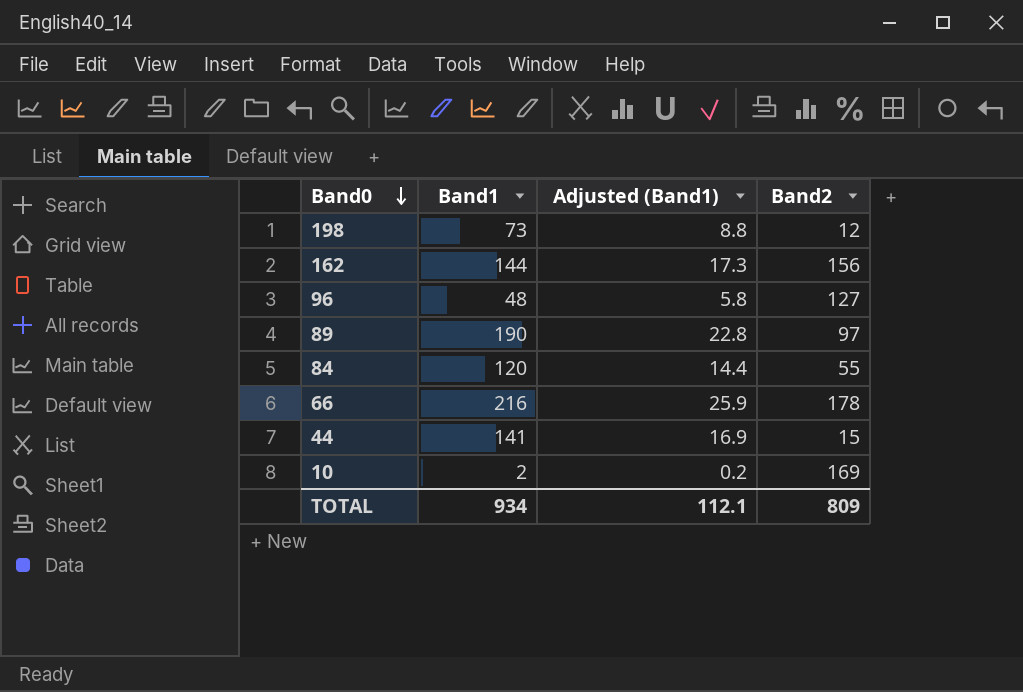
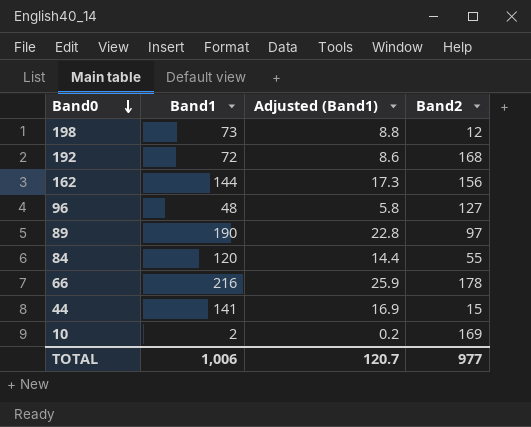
row 192: none -> 72 | 8.6 | 168
TOTAL | Band1: 934 -> 1,006
TOTAL | Adjusted (Band1): 112.1 -> 120.7
TOTAL | Band2: 809 -> 977

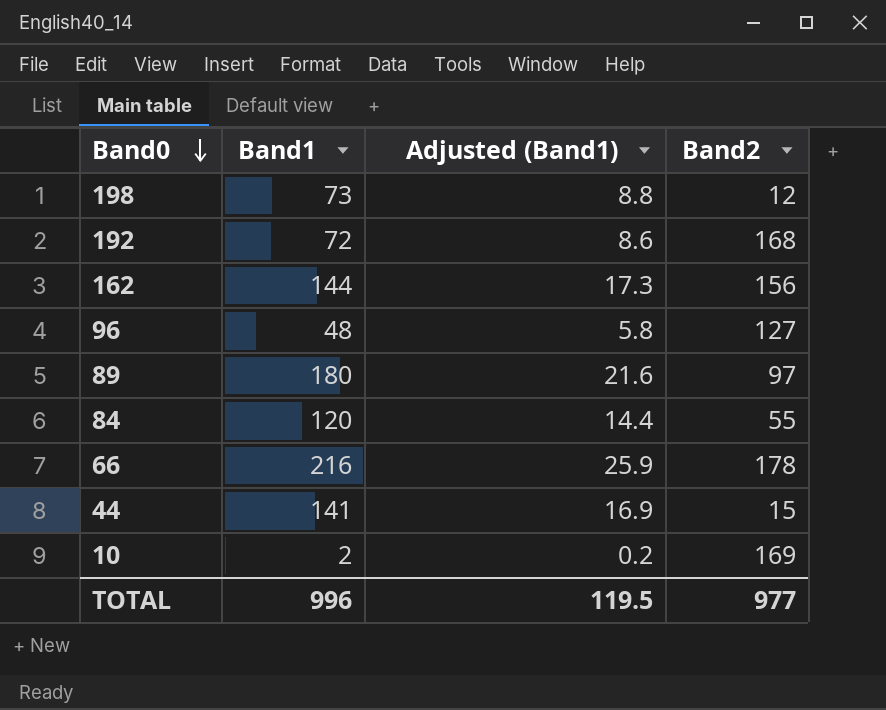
89 | Band1: 190 -> 180
89 | Adjusted (Band1): 22.8 -> 21.6
TOTAL | Band1: 1,006 -> 996
TOTAL | Adjusted (Band1): 120.7 -> 119.5

